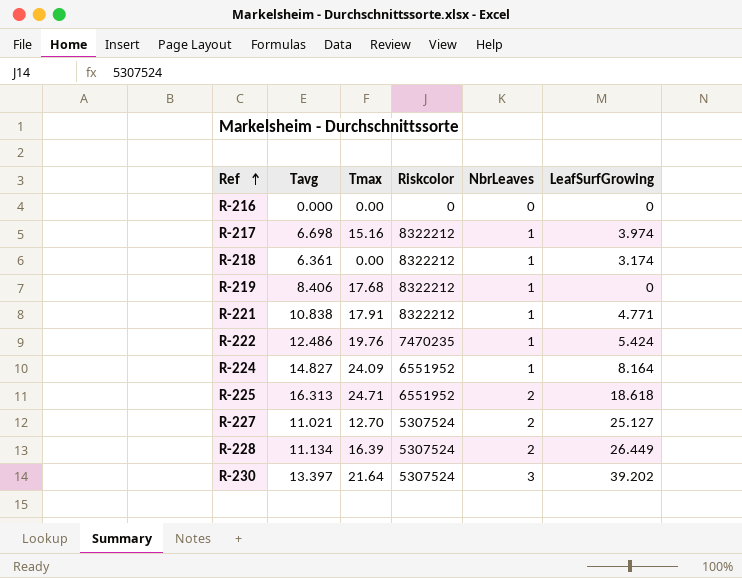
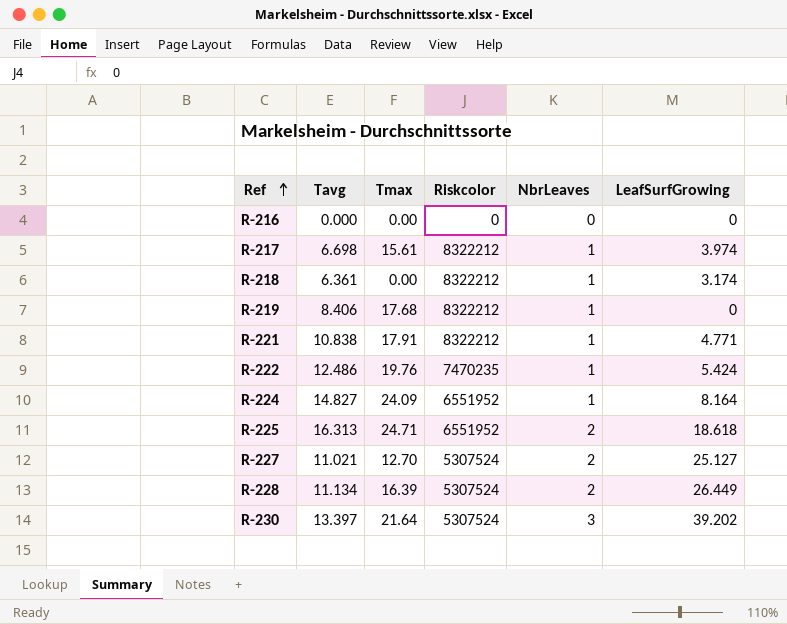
R-217 | Tmax: 15.16 -> 15.61

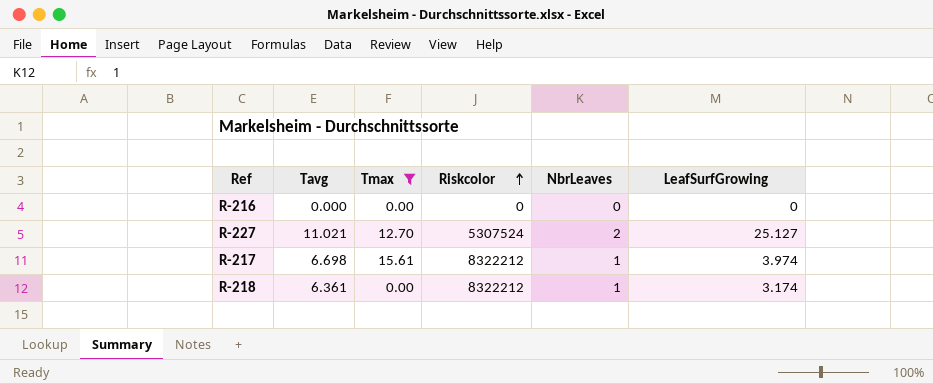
filter: none -> Tmax <= 15.61
row order: Ref ascending -> Riskcolor ascending

